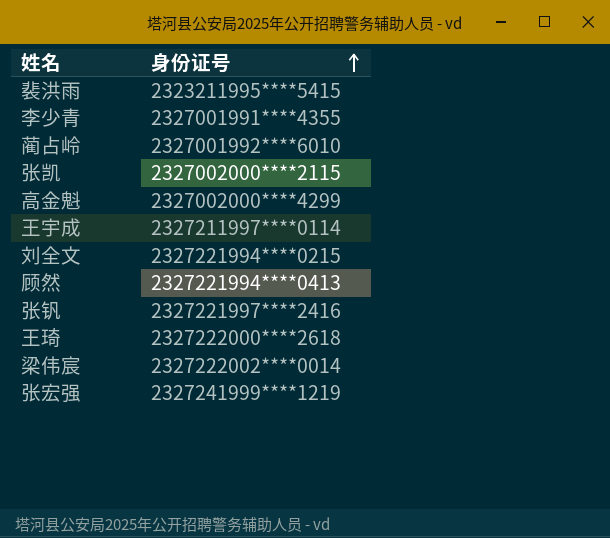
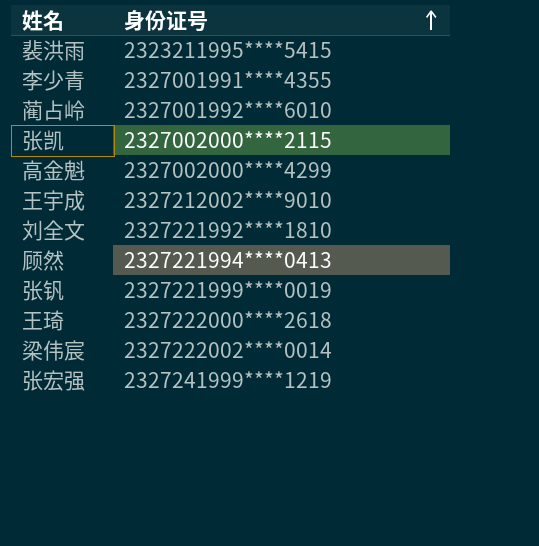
王宇成 | 身份证号: 2327211997****0114 -> 2327212002****9010
刘全文 | 身份证号: 2327221994****0215 -> 2327221992****1810
张钒 | 身份证号: 2327221997****2416 -> 2327221999****0019

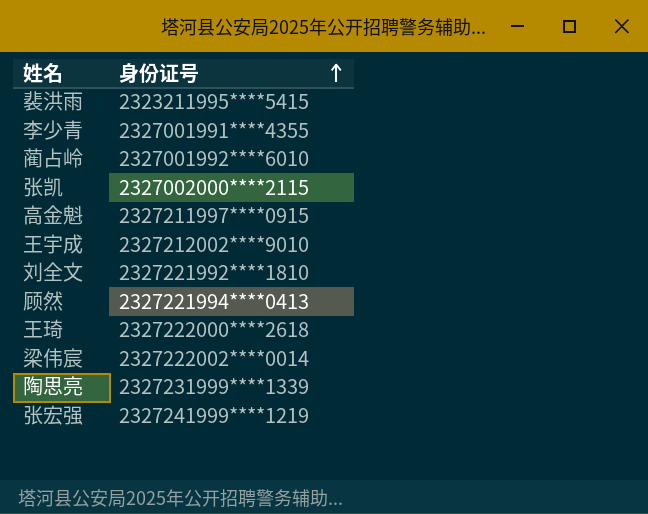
row 张钒: 2327221999****0019 -> none
高金魁 | 身份证号: 2327002000****4299 -> 2327211997****0915
row 陶思亮: none -> 2327231999****1339

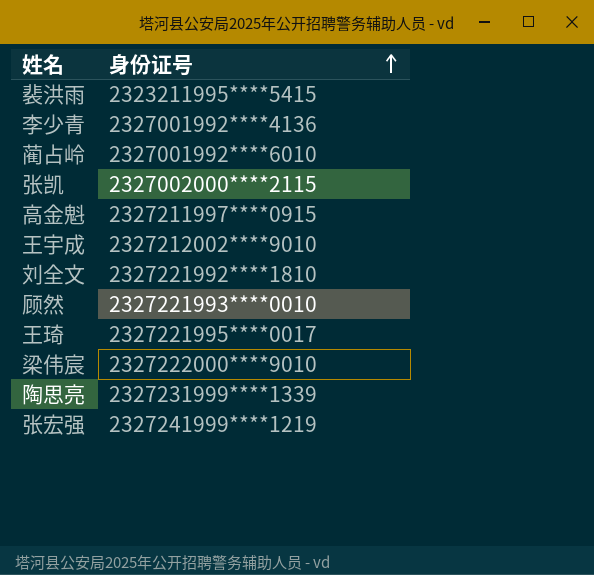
李少青 | 身份证号: 2327001991****4355 -> 2327001992****4136
顾然 | 身份证号: 2327221994****0413 -> 2327221993****0010
王琦 | 身份证号: 2327222000****2618 -> 2327221995****0017
梁伟宸 | 身份证号: 2327222002****0014 -> 2327222000****9010

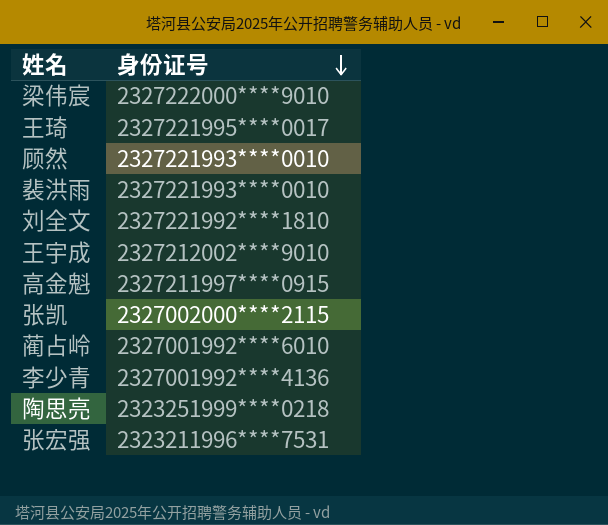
row order: 身份证号 ascending -> 身份证号 descending
裴洪雨 | 身份证号: 2323211995****5415 -> 2327221993****0010
陶思亮 | 身份证号: 2327231999****1339 -> 2323251999****0218
张宏强 | 身份证号: 2327241999****1219 -> 2323211996****7531

